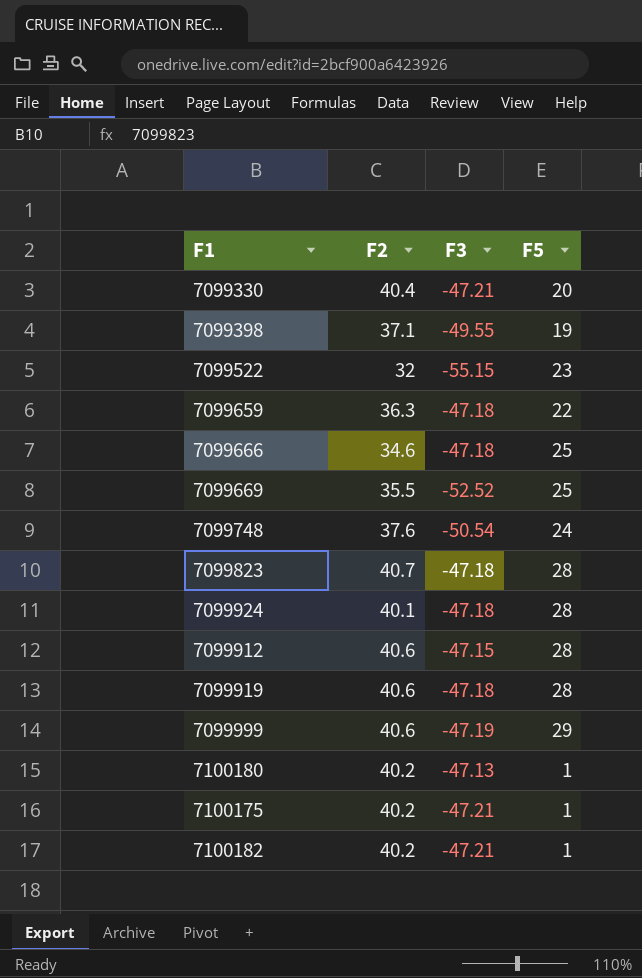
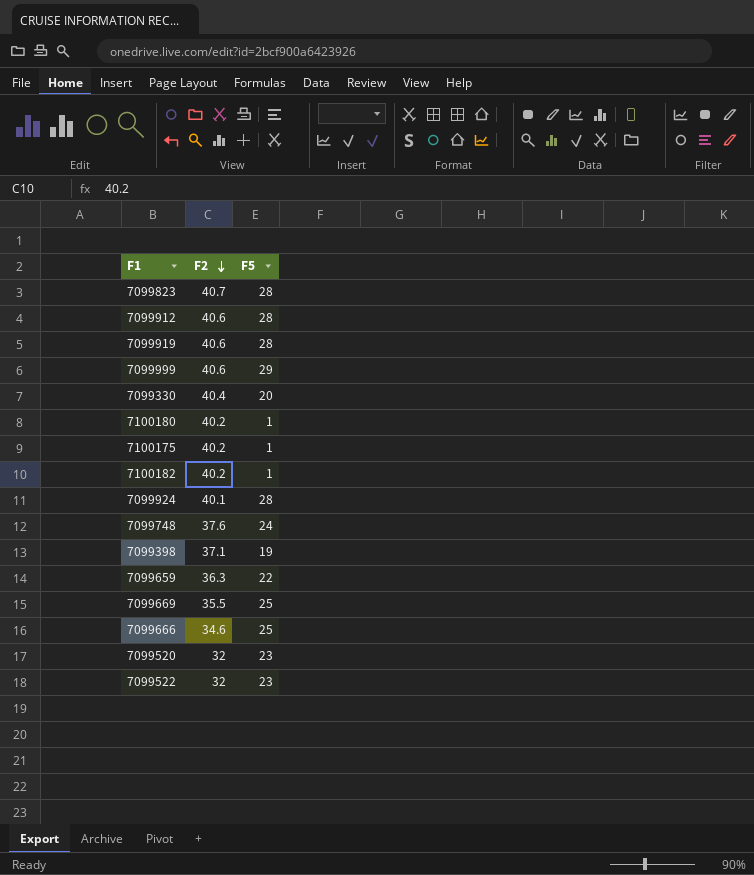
row order: none -> F2 descending
column F3 | position: 3 -> none
row 7099520: none -> 32 | 23

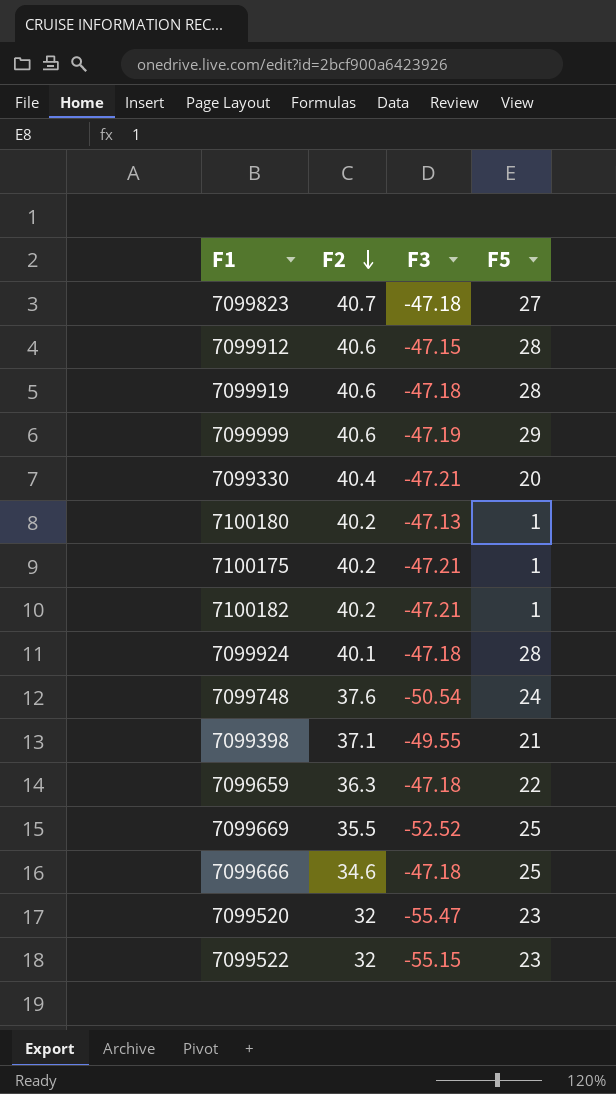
column F3 | position: none -> 3
7099823 | F5: 28 -> 27
7099398 | F5: 19 -> 21

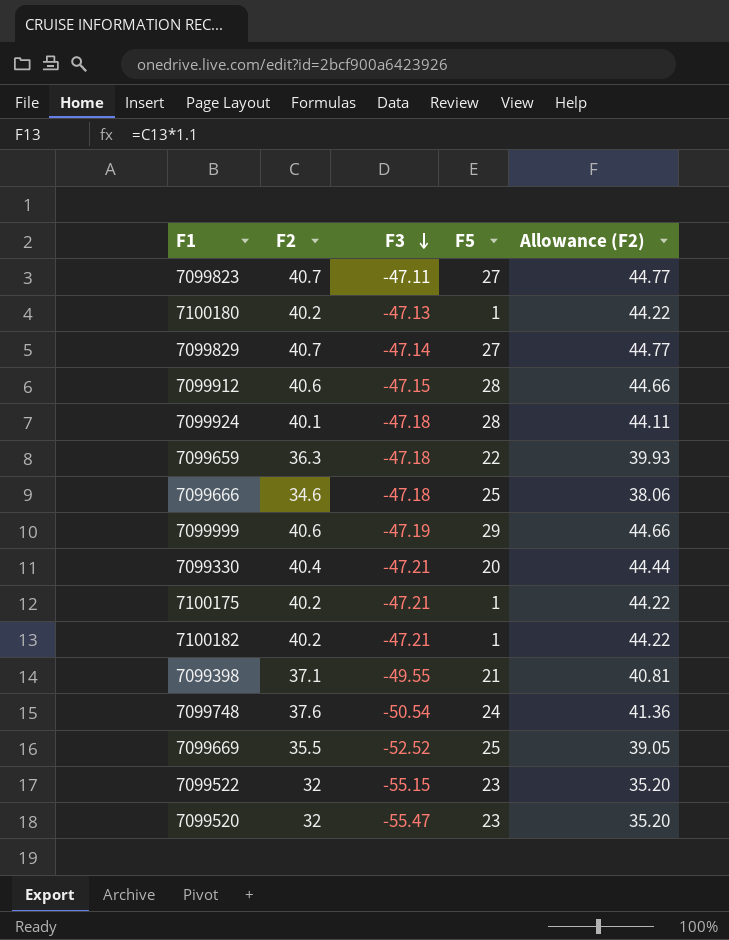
row order: F2 descending -> F3 descending
column Allowance (F2) | formula: none -> [F2] * 1.1
row 7099919: 40.6 | -47.18 | 28 -> none
7099823 | F3: -47.18 -> -47.11
row 7099829: none -> 40.7 | -47.14 | 27 | 44.77

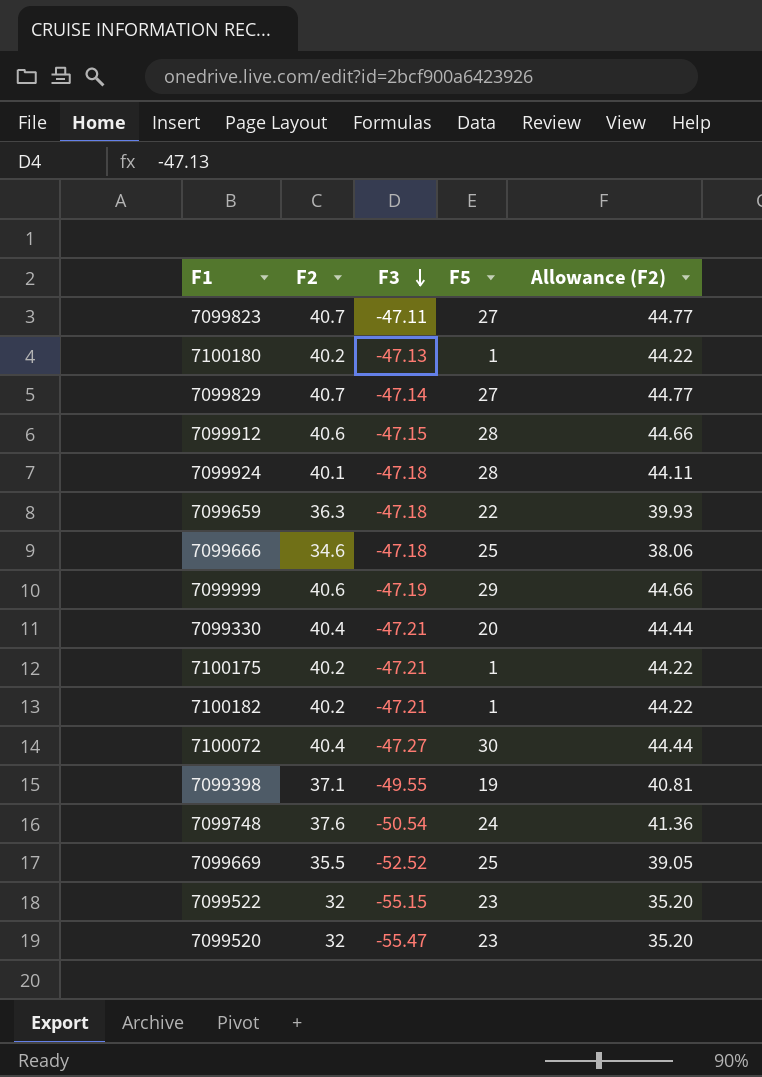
row 7100072: none -> 40.4 | -47.27 | 30 | 44.44
7099398 | F5: 21 -> 19

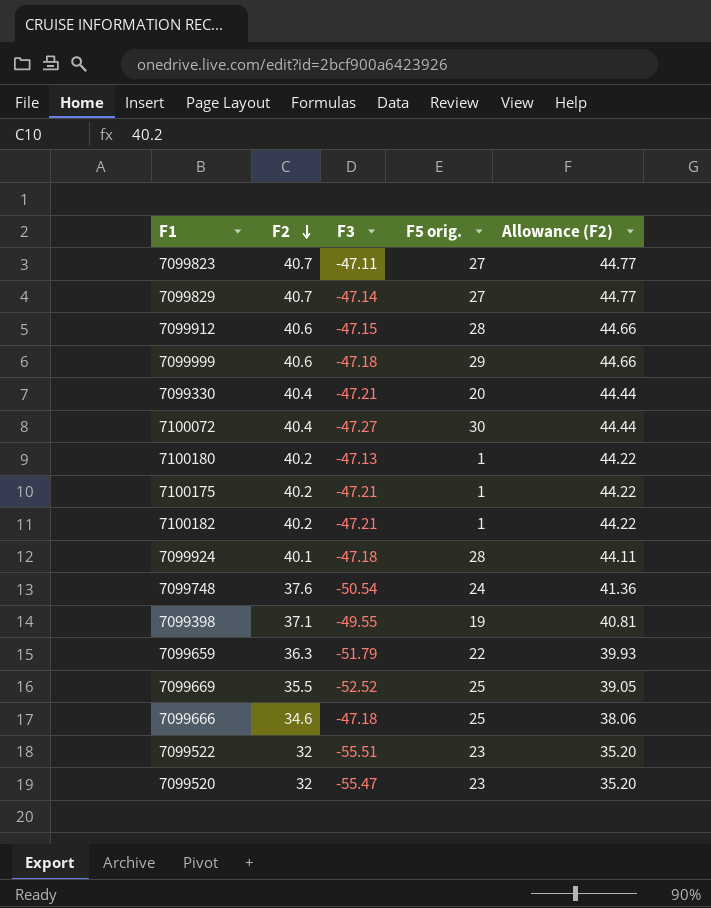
row order: F3 descending -> F2 descending
column name: F5 -> F5 orig.
7099999 | F3: -47.19 -> -47.18
7099659 | F3: -47.18 -> -51.79
7099522 | F3: -55.15 -> -55.51

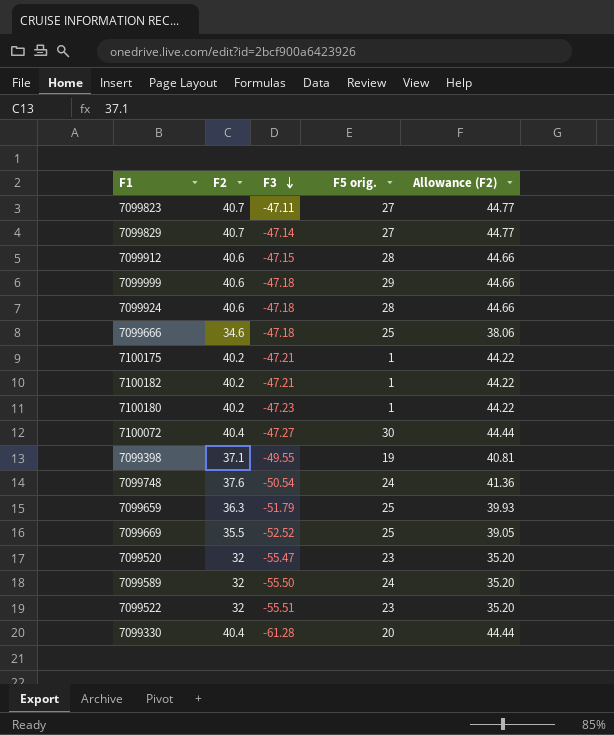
row order: F2 descending -> F3 descending
7099924 | F2: 40.1 -> 40.6
7099924 | Allowance (F2): 44.11 -> 44.66
7100180 | F3: -47.13 -> -47.23
7099659 | F5 orig.: 22 -> 25
row 7099589: none -> 32 | -55.50 | 24 | 35.20
7099330 | F3: -47.21 -> -61.28

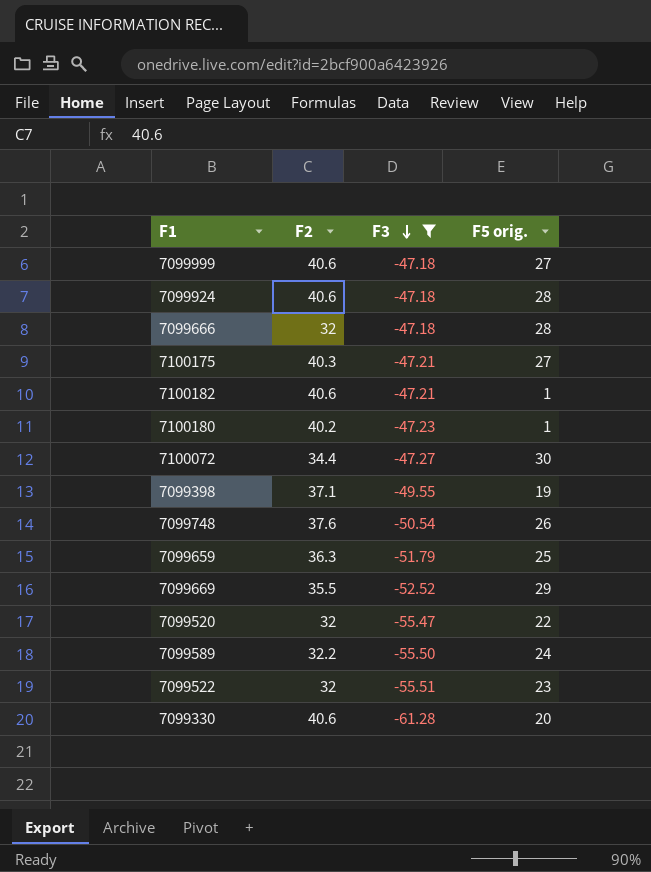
filter: none -> F3 <= -47.18
column Allowance (F2) | formula: [F2] * 1.1 -> none
7099999 | F5 orig.: 29 -> 27
7099666 | F2: 34.6 -> 32
7099666 | F5 orig.: 25 -> 28
7100175 | F2: 40.2 -> 40.3
7100175 | F5 orig.: 1 -> 27
7100182 | F2: 40.2 -> 40.6
7100072 | F2: 40.4 -> 34.4
7099748 | F5 orig.: 24 -> 26
7099669 | F5 orig.: 25 -> 29
7099520 | F5 orig.: 23 -> 22
7099589 | F2: 32 -> 32.2
7099330 | F2: 40.4 -> 40.6

